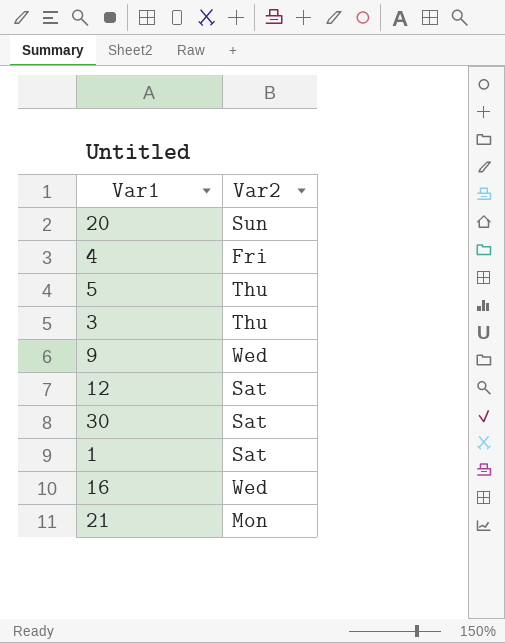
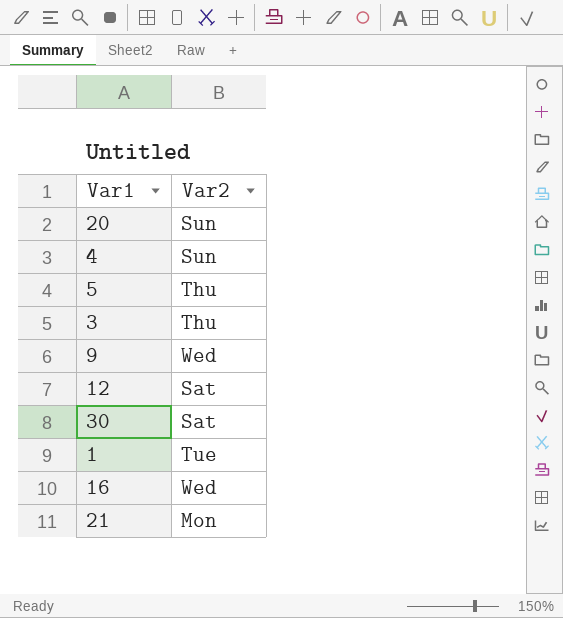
4 | Var2: Fri -> Sun
1 | Var2: Sat -> Tue

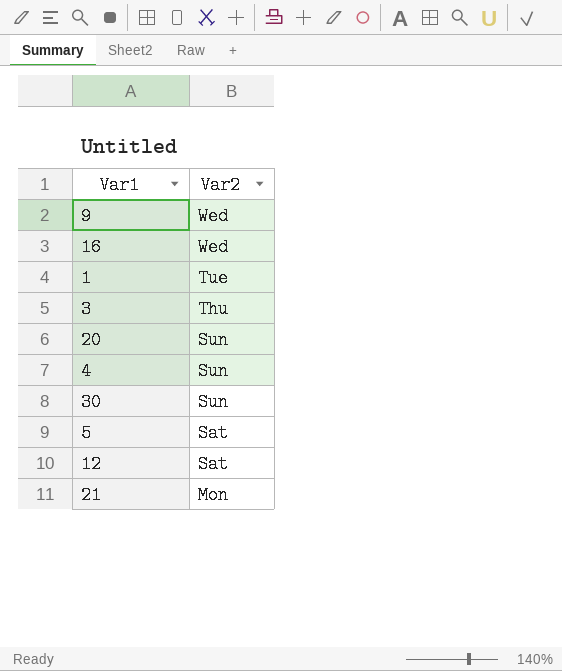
row order: none -> Var2 descending
30 | Var2: Sat -> Sun
5 | Var2: Thu -> Sat

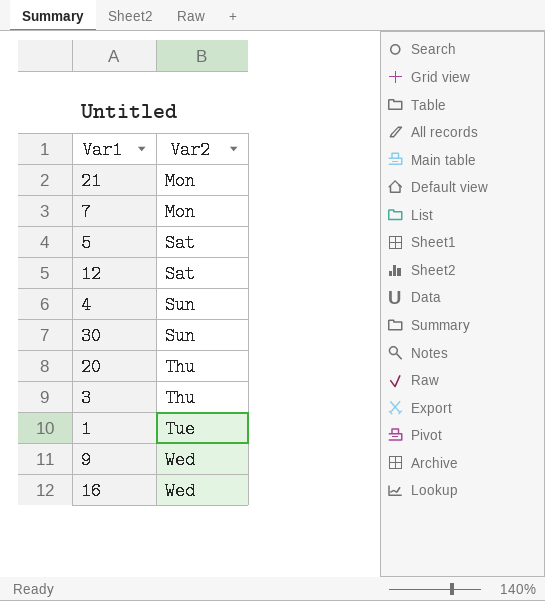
row order: Var2 descending -> Var2 ascending
row 7: none -> Mon
20 | Var2: Sun -> Thu

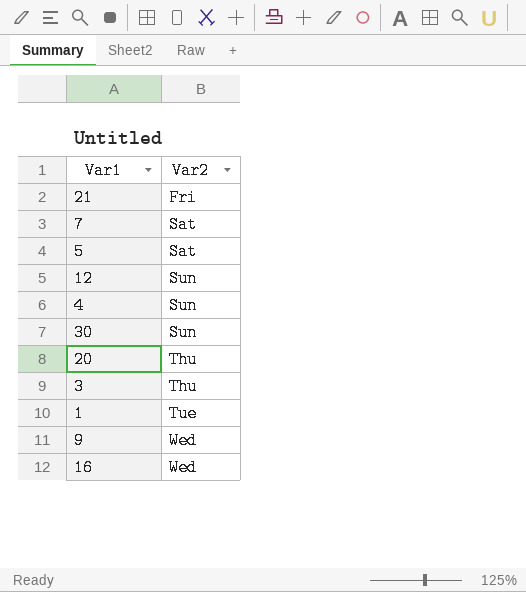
21 | Var2: Mon -> Fri
7 | Var2: Mon -> Sat
12 | Var2: Sat -> Sun

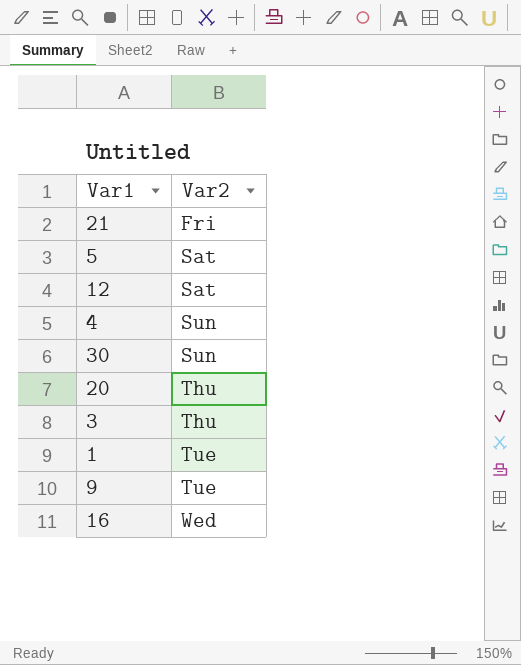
row 7: Sat -> none
12 | Var2: Sun -> Sat
9 | Var2: Wed -> Tue

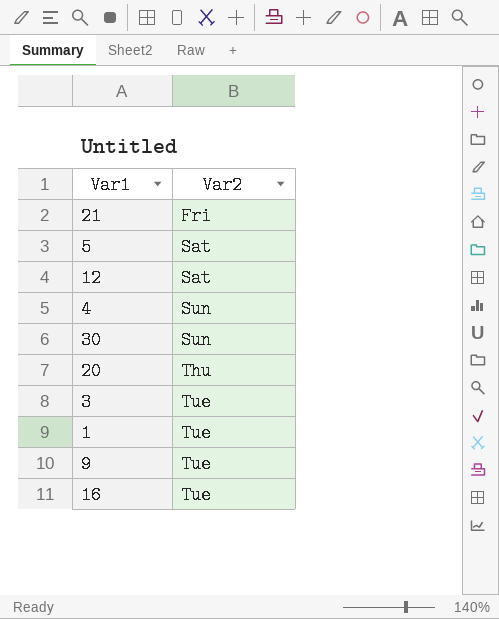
3 | Var2: Thu -> Tue
16 | Var2: Wed -> Tue

